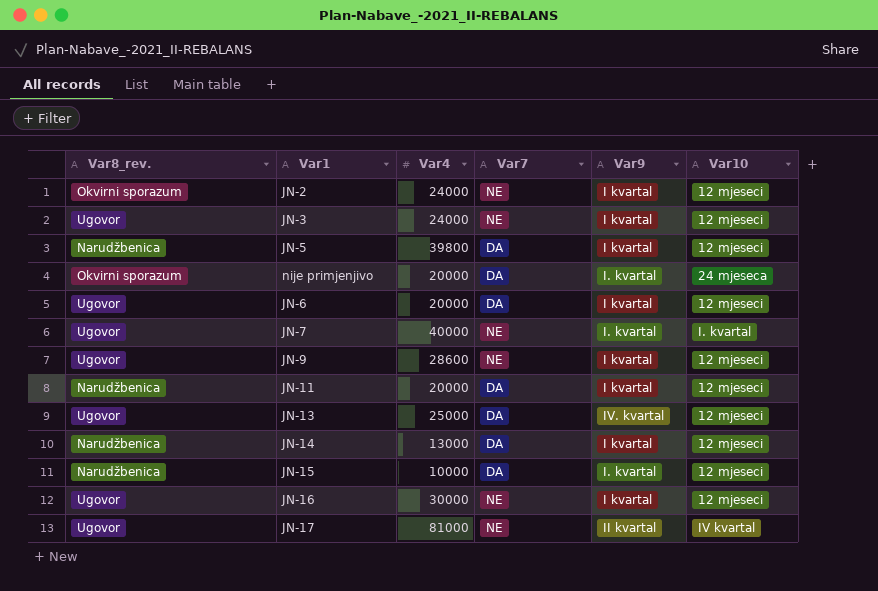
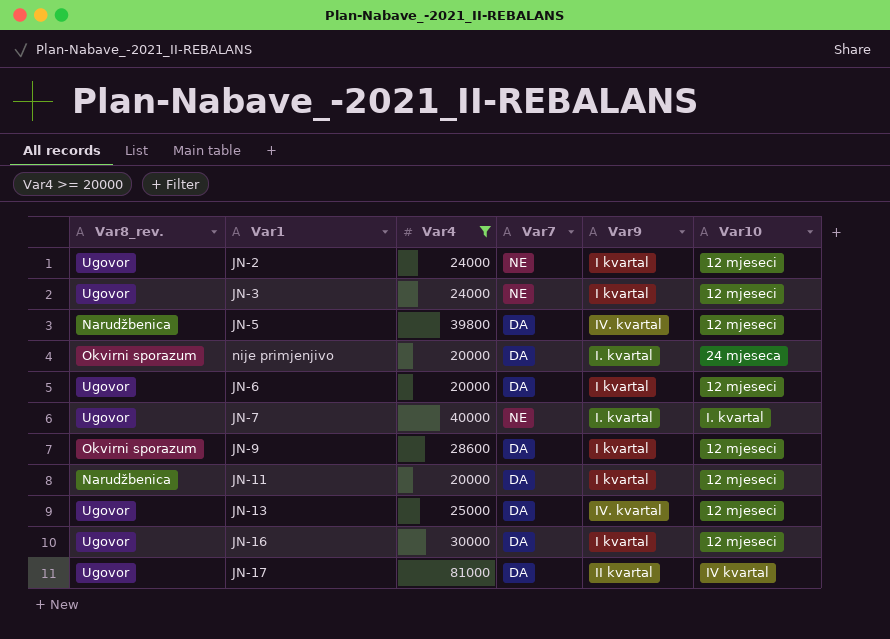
filter: none -> Var4 >= 20000
JN-2 | Var8_rev.: Okvirni sporazum -> Ugovor
JN-5 | Var9: I kvartal -> IV. kvartal
JN-9 | Var8_rev.: Ugovor -> Okvirni sporazum
JN-9 | Var7: NE -> DA
JN-16 | Var7: NE -> DA
JN-17 | Var7: NE -> DA

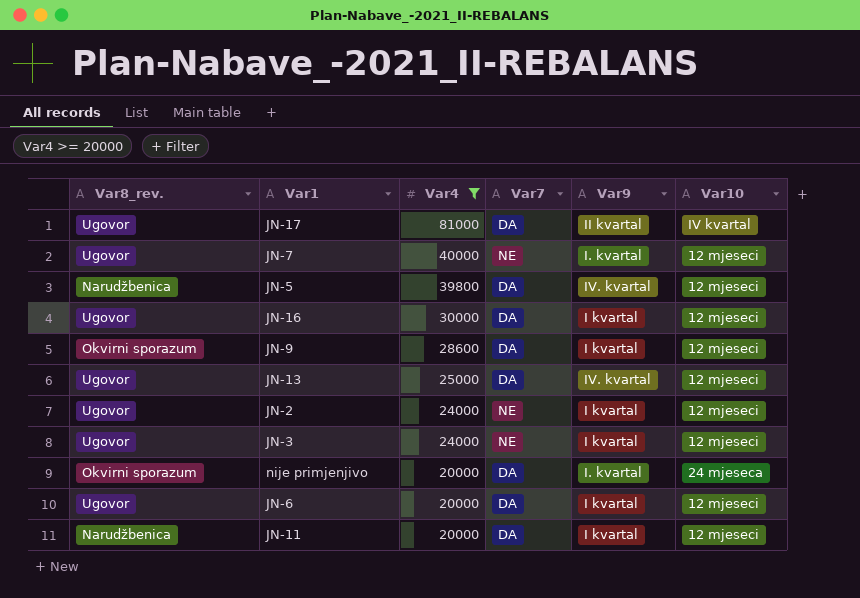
row order: none -> Var4 descending
JN-7 | Var10: I. kvartal -> 12 mjeseci

